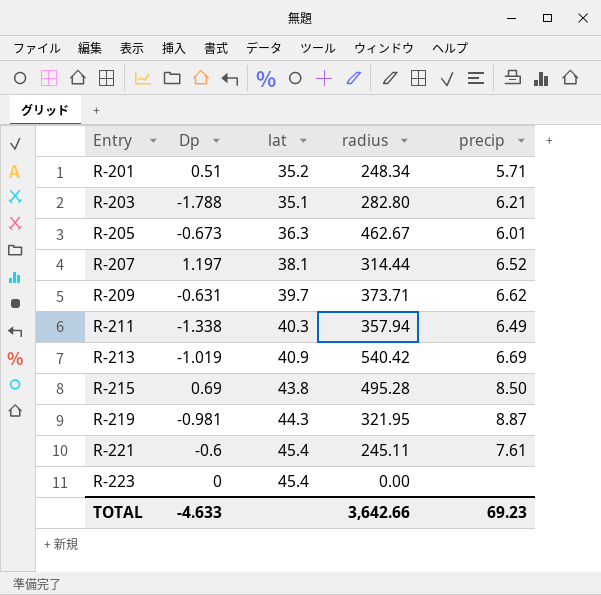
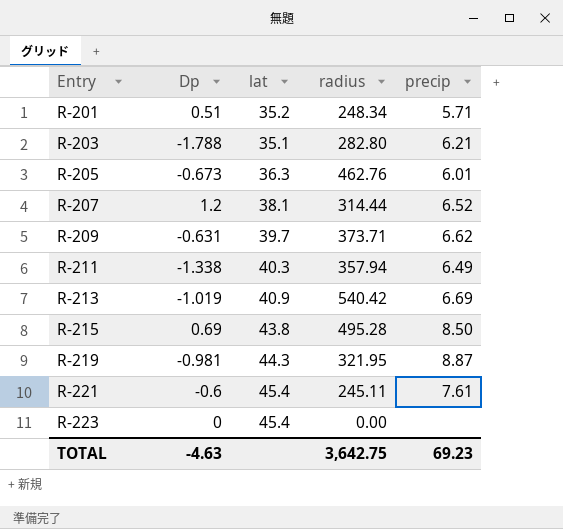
R-205 | radius: 462.67 -> 462.76
R-207 | Dp: 1.197 -> 1.2
TOTAL | Dp: -4.633 -> -4.63
TOTAL | radius: 3,642.66 -> 3,642.75

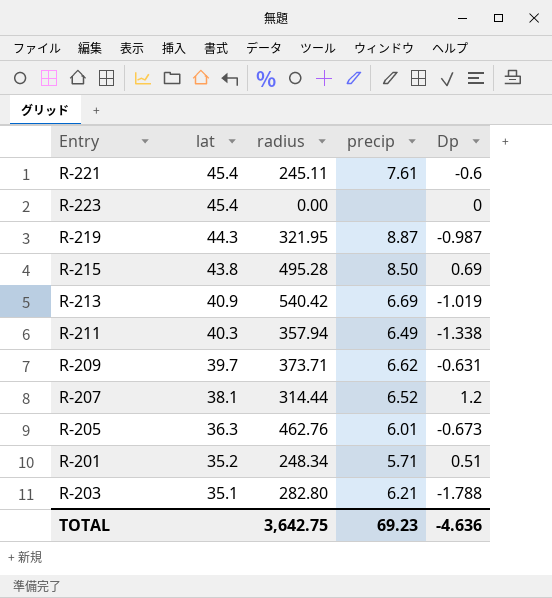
row order: Entry ascending -> lat descending
column Dp | position: 2 -> 5
R-219 | Dp: -0.981 -> -0.987
TOTAL | Dp: -4.63 -> -4.636

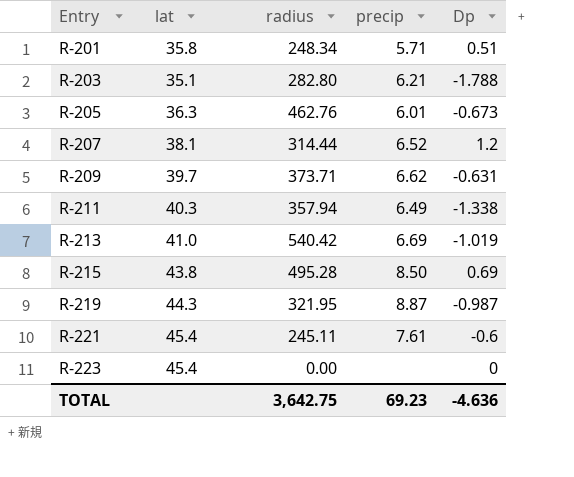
row order: lat descending -> Entry ascending
R-201 | lat: 35.2 -> 35.8
R-213 | lat: 40.9 -> 41.0

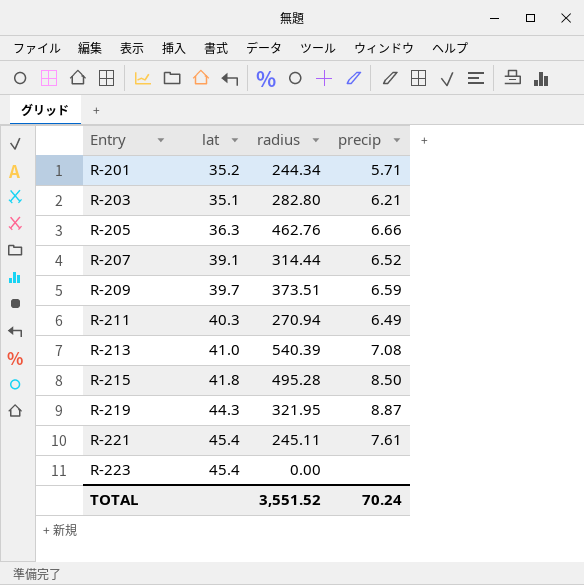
column Dp | position: 5 -> none
R-201 | lat: 35.8 -> 35.2
R-201 | radius: 248.34 -> 244.34
R-205 | precip: 6.01 -> 6.66
R-207 | lat: 38.1 -> 39.1
R-209 | radius: 373.71 -> 373.51
R-209 | precip: 6.62 -> 6.59
R-211 | radius: 357.94 -> 270.94
R-213 | radius: 540.42 -> 540.39
R-213 | precip: 6.69 -> 7.08
R-215 | lat: 43.8 -> 41.8
TOTAL | radius: 3,642.75 -> 3,551.52
TOTAL | precip: 69.23 -> 70.24

